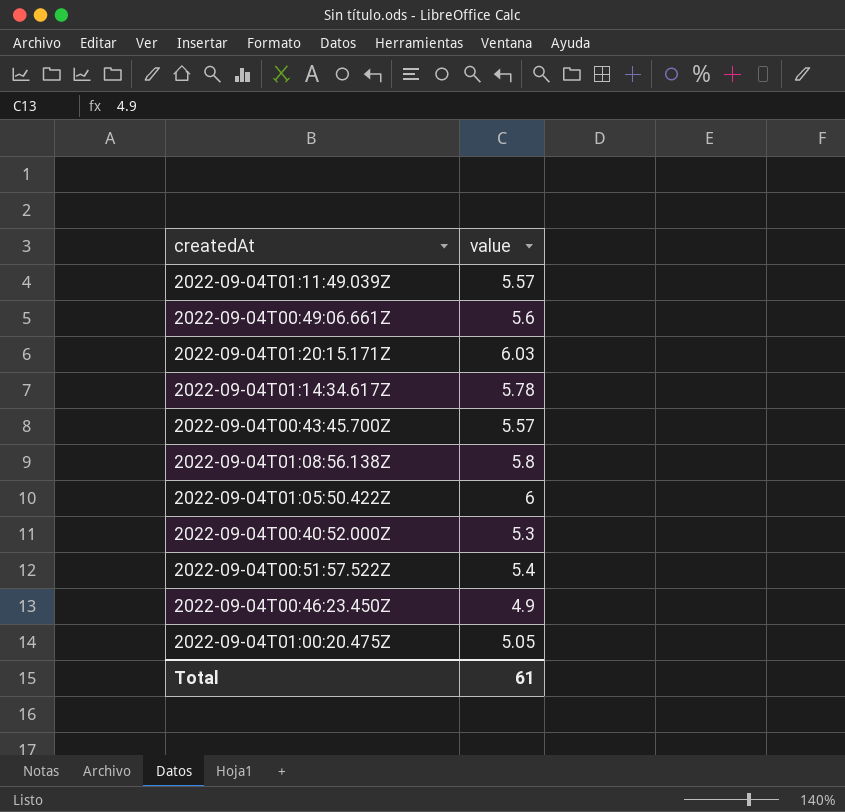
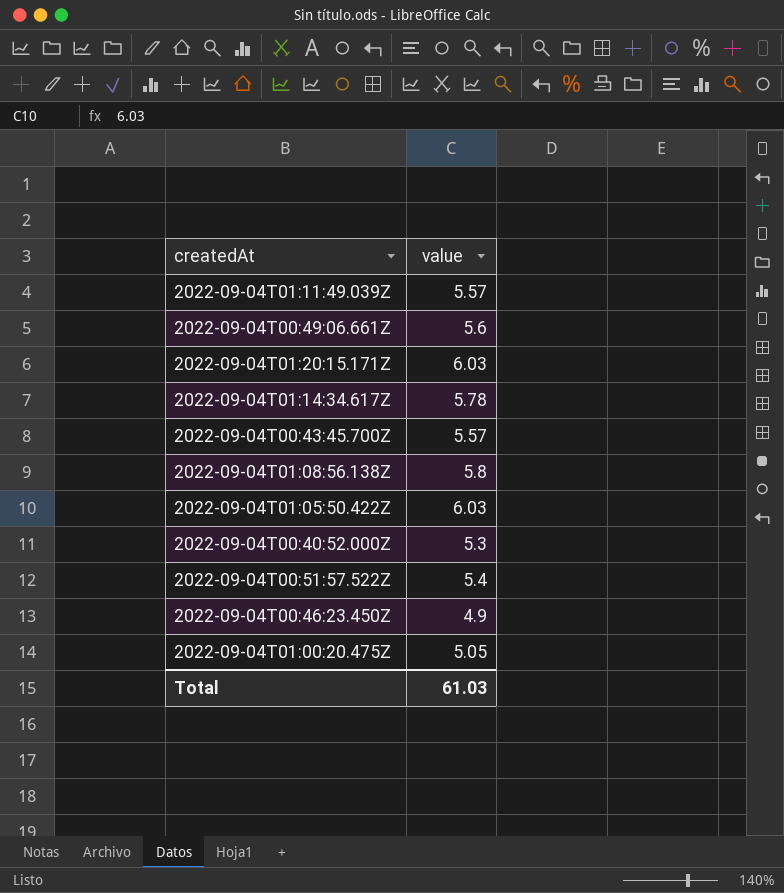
2022-09-04T01:05:50.422Z | value: 6 -> 6.03
Total | value: 61 -> 61.03

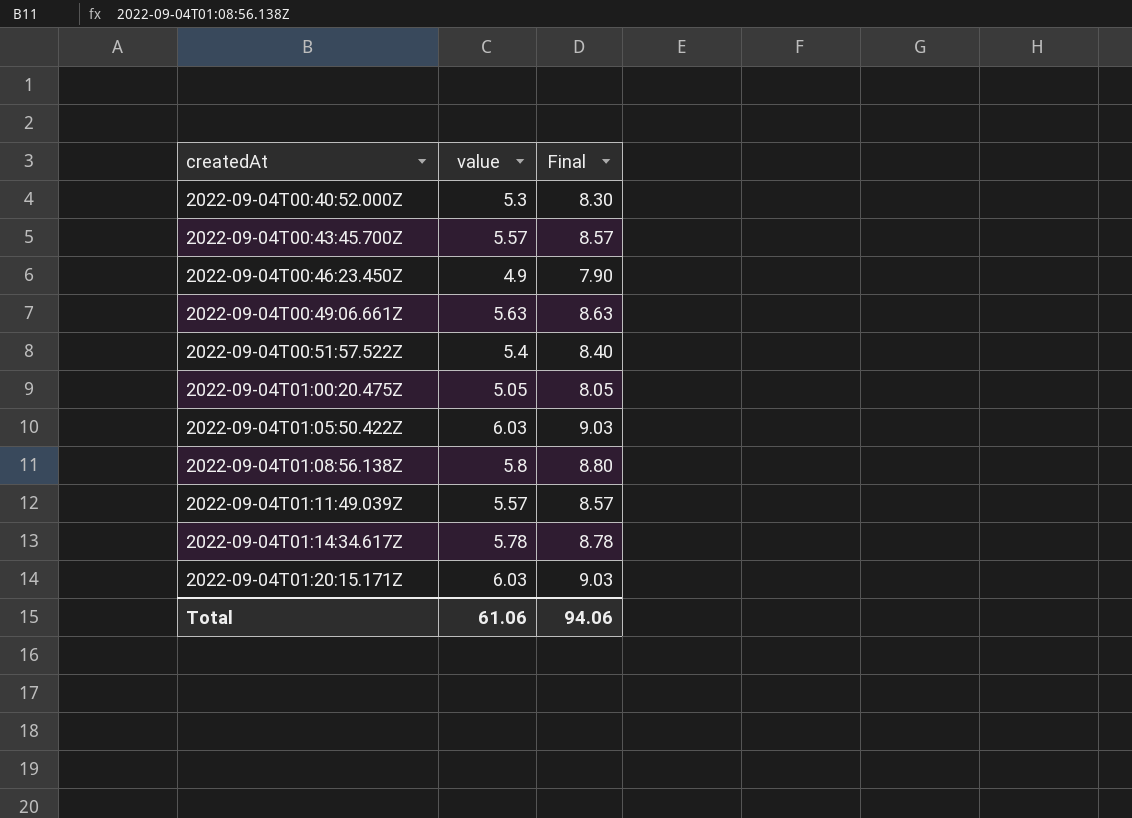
row order: none -> createdAt ascending
column Final | formula: none -> [value] + 3
2022-09-04T00:49:06.661Z | value: 5.6 -> 5.63
Total | value: 61.03 -> 61.06

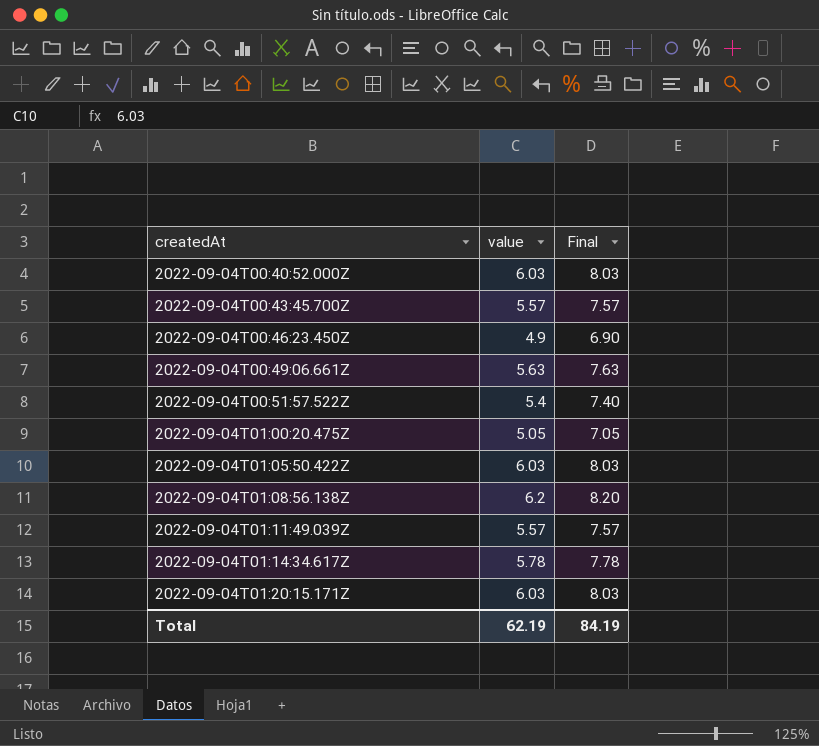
column Final | formula: [value] + 3 -> [value] + 2
2022-09-04T00:40:52.000Z | value: 5.3 -> 6.03
2022-09-04T01:08:56.138Z | value: 5.8 -> 6.2
Total | value: 61.06 -> 62.19
Total | Final: 94.06 -> 84.19

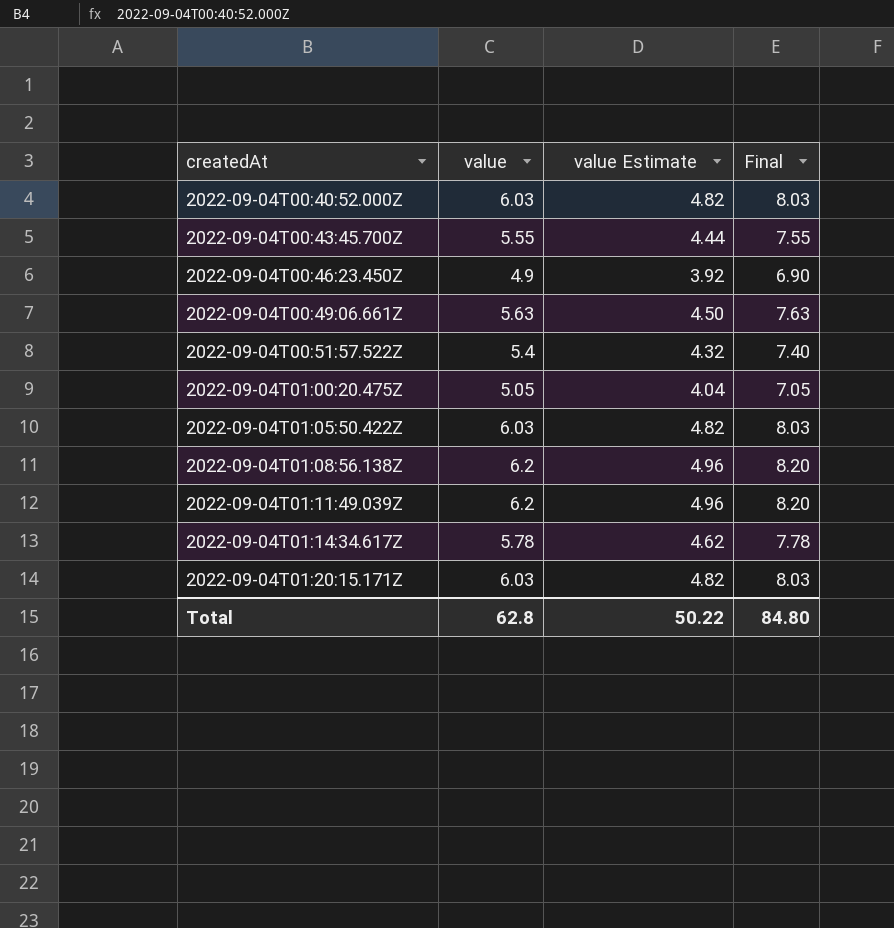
column value Estimate | formula: none -> [value] * 0.8
2022-09-04T00:43:45.700Z | value: 5.57 -> 5.55
2022-09-04T00:43:45.700Z | Final: 7.57 -> 7.55
2022-09-04T01:11:49.039Z | value: 5.57 -> 6.2
2022-09-04T01:11:49.039Z | Final: 7.57 -> 8.20
Total | value: 62.19 -> 62.8
Total | Final: 84.19 -> 84.80

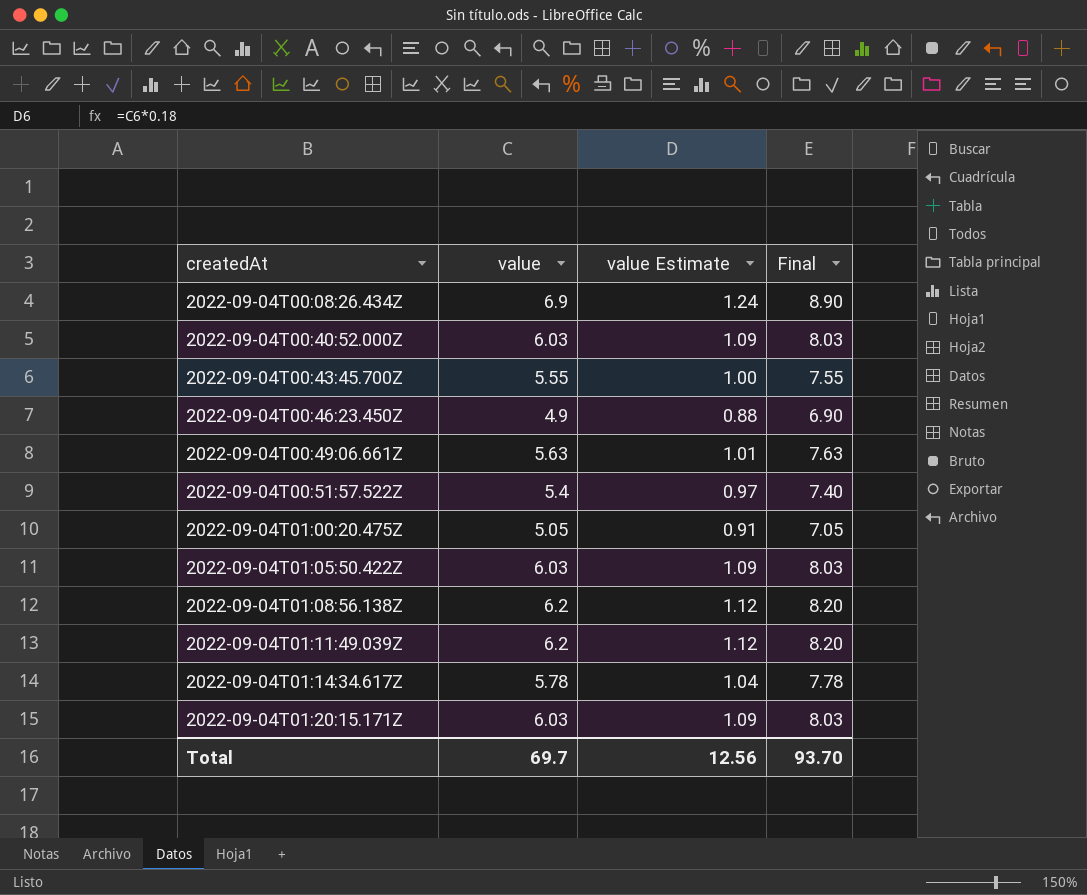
column value Estimate | formula: [value] * 0.8 -> [value] * 0.18
row 2022-09-04T00:08:26.434Z: none -> 6.9 | 1.24 | 8.90
Total | value: 62.8 -> 69.7
Total | value Estimate: 50.22 -> 12.56
Total | Final: 84.80 -> 93.70

